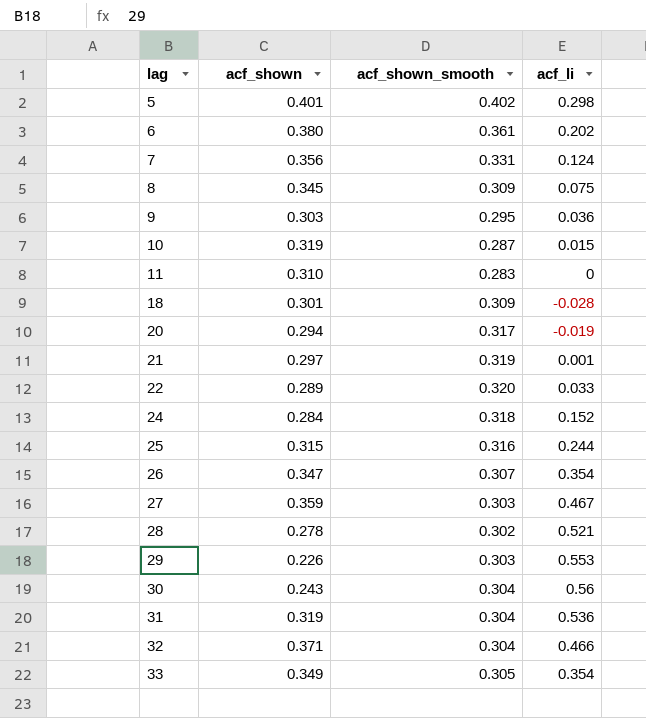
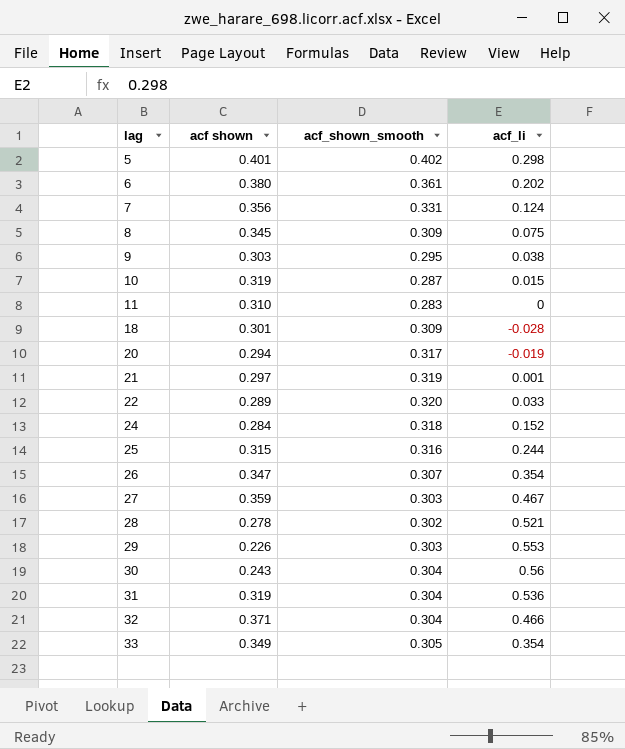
column name: acf_shown -> acf shown
9 | acf_li: 0.036 -> 0.038

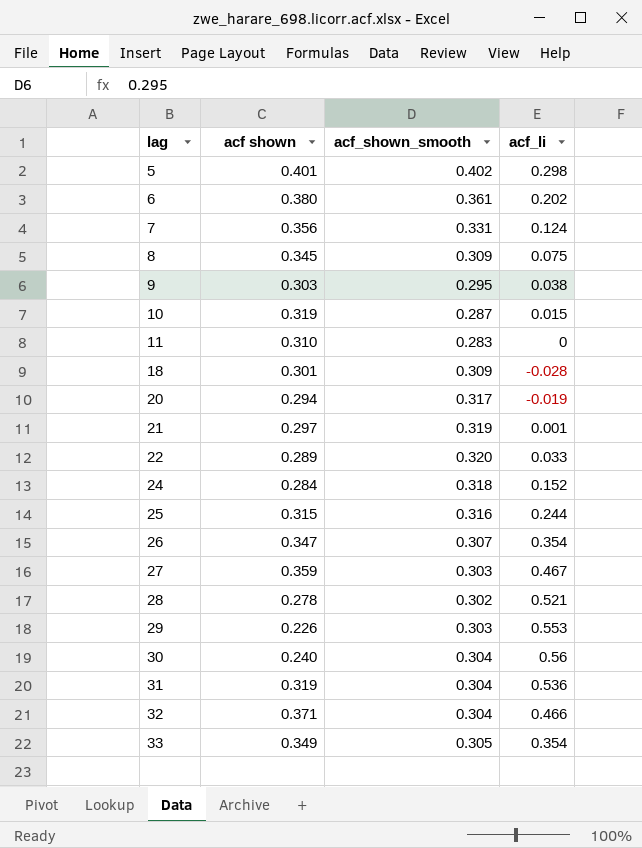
30 | acf shown: 0.243 -> 0.240

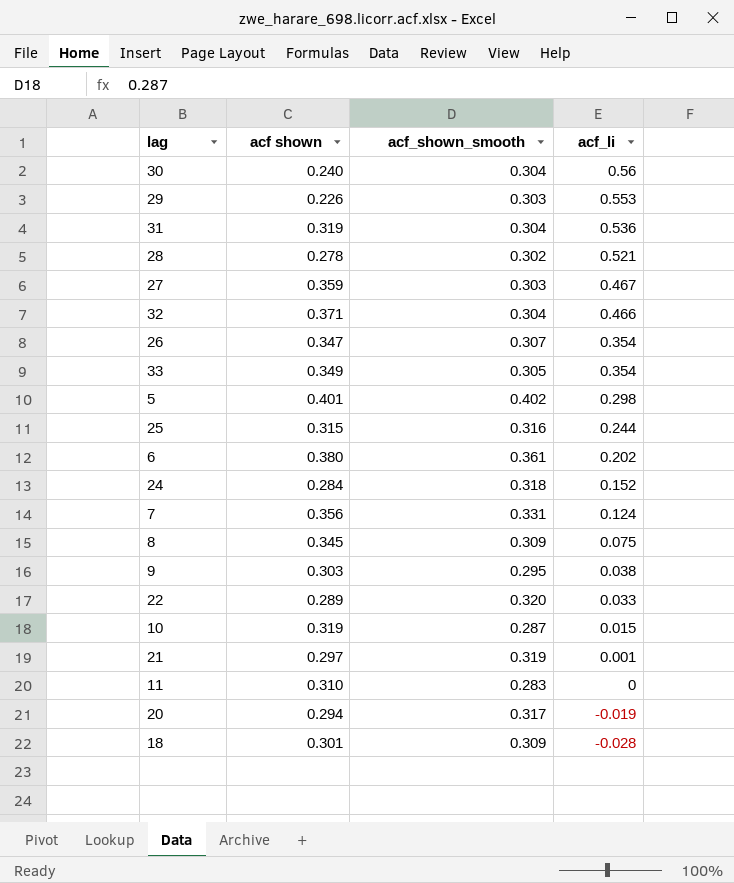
row order: lag ascending -> acf_li descending

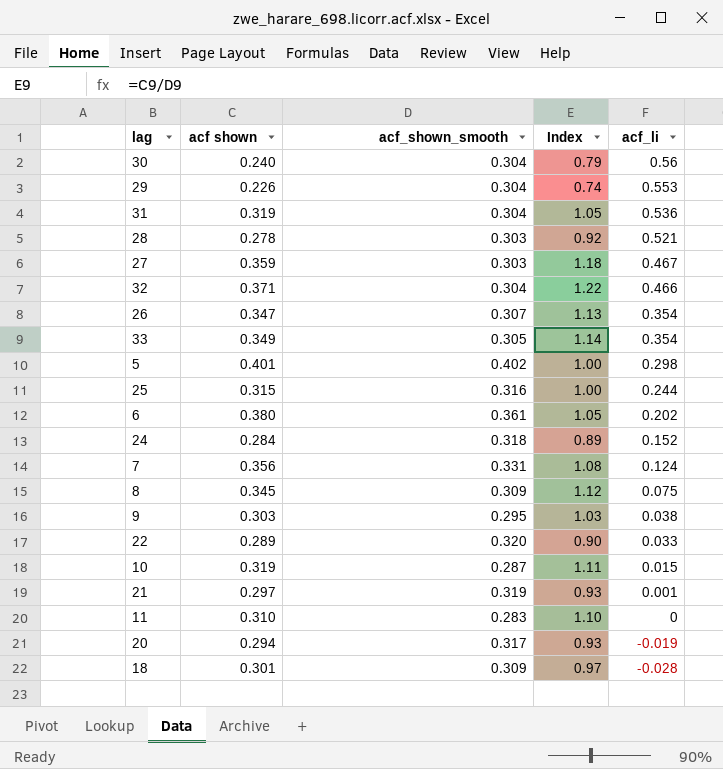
column Index | formula: none -> [acf shown] / [acf_shown_smooth]
29 | acf_shown_smooth: 0.303 -> 0.304
28 | acf_shown_smooth: 0.302 -> 0.303

